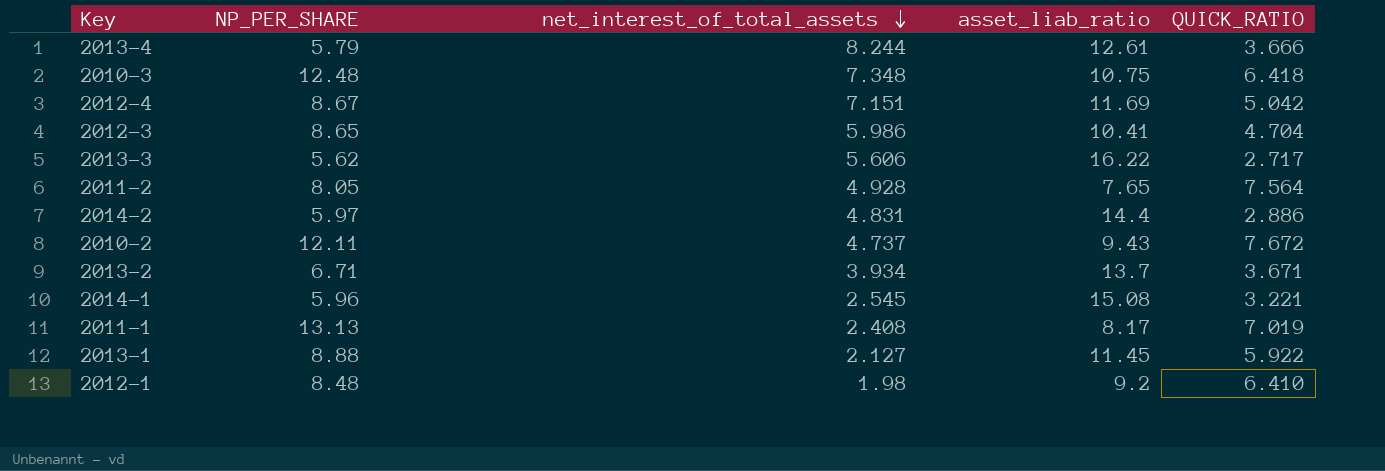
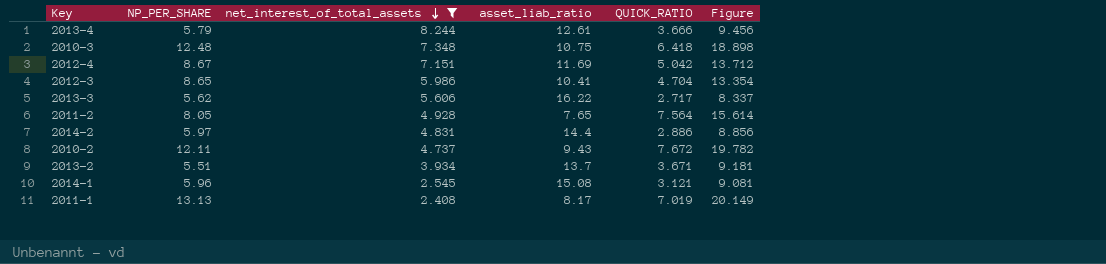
filter: none -> net_interest_of_total_assets >= 2.408
column Figure | formula: none -> [NP_PER_SHARE] + [QUICK_RATIO]
2013-2 | NP_PER_SHARE: 6.71 -> 5.51
2014-1 | QUICK_RATIO: 3.221 -> 3.121

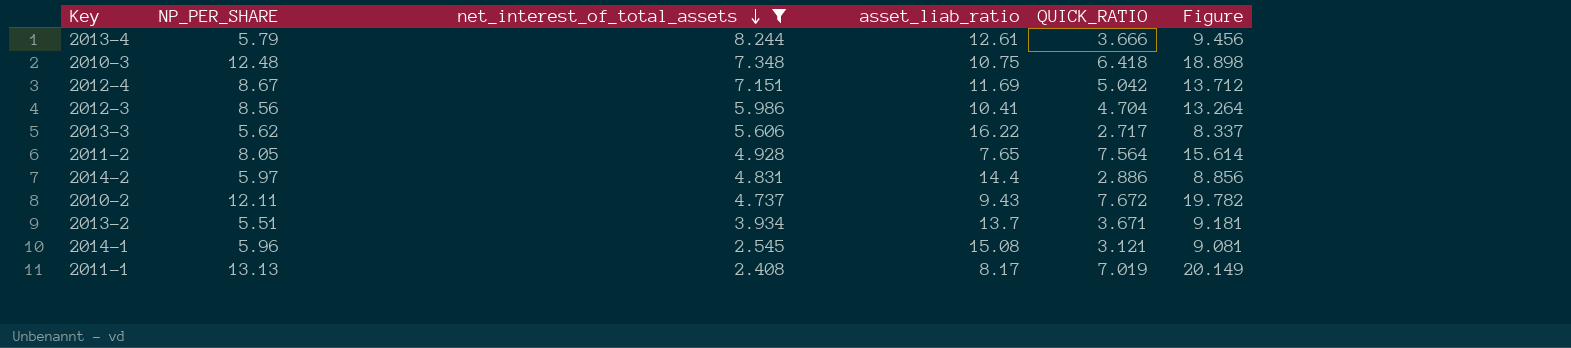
2012-3 | NP_PER_SHARE: 8.65 -> 8.56
2012-3 | Figure: 13.354 -> 13.264

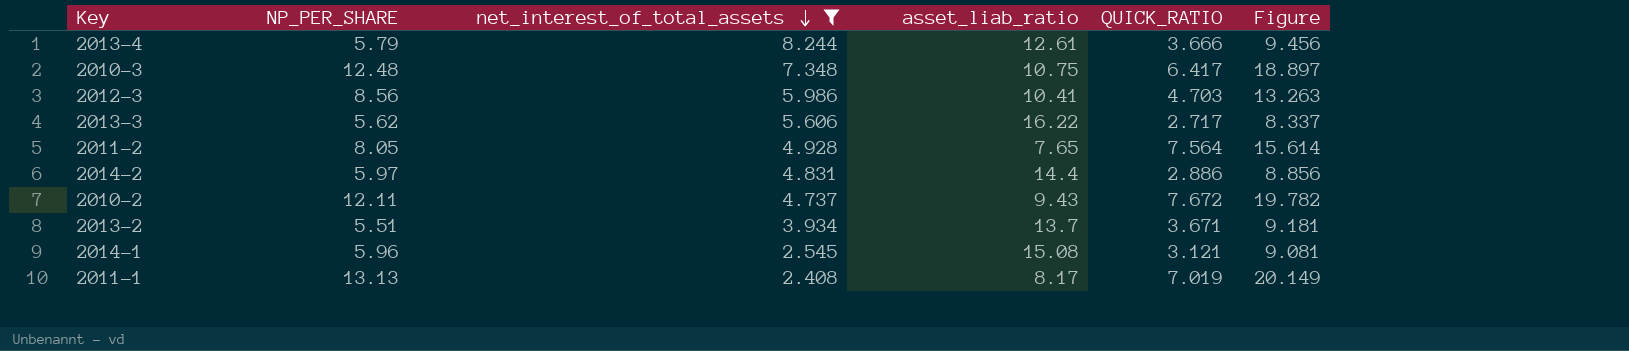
row 2012-4: 8.67 | 7.151 | 11.69 | 5.042 | 13.712 -> none
2010-3 | QUICK_RATIO: 6.418 -> 6.417
2010-3 | Figure: 18.898 -> 18.897
2012-3 | QUICK_RATIO: 4.704 -> 4.703
2012-3 | Figure: 13.264 -> 13.263

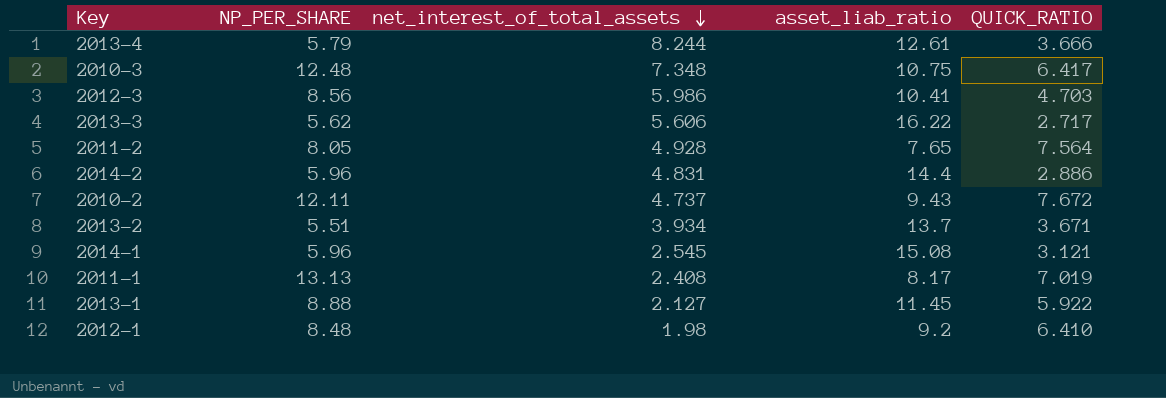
filter: net_interest_of_total_assets >= 2.408 -> none
column Figure | formula: [NP_PER_SHARE] + [QUICK_RATIO] -> none
2014-2 | NP_PER_SHARE: 5.97 -> 5.96

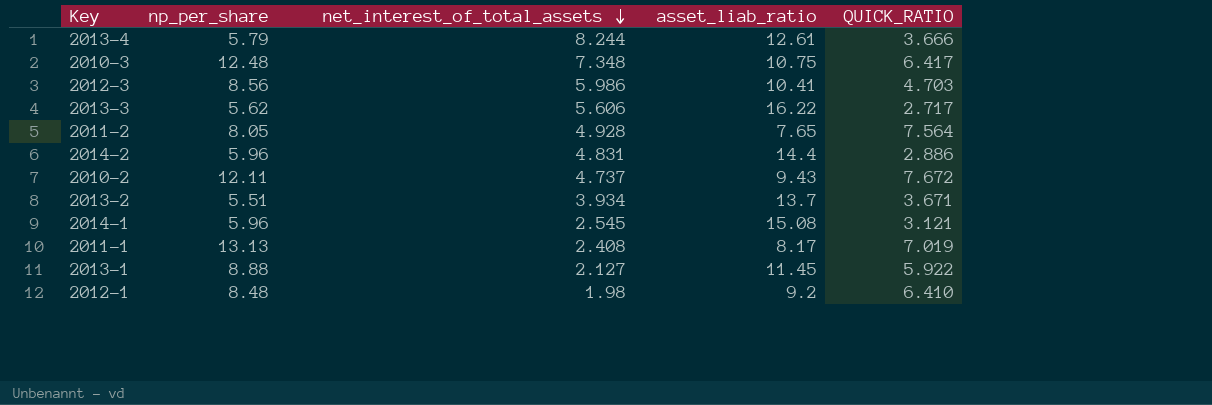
column name: NP_PER_SHARE -> np_per_share

